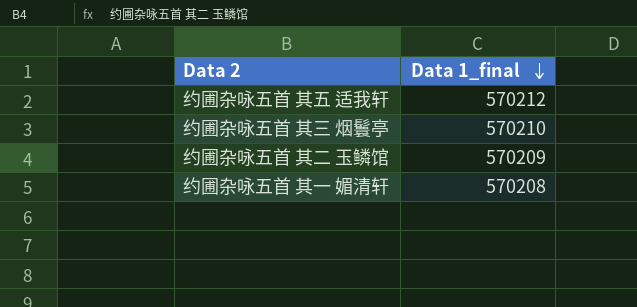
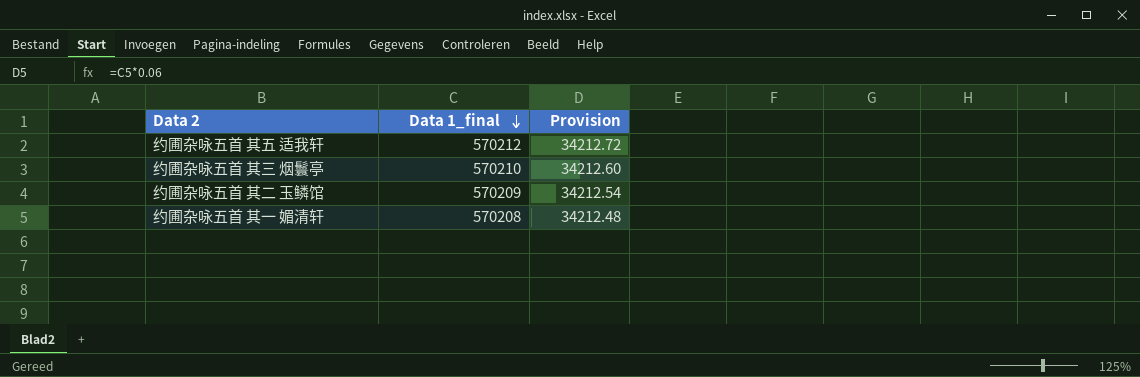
column Provision | formula: none -> [Data 1_final] * 0.06

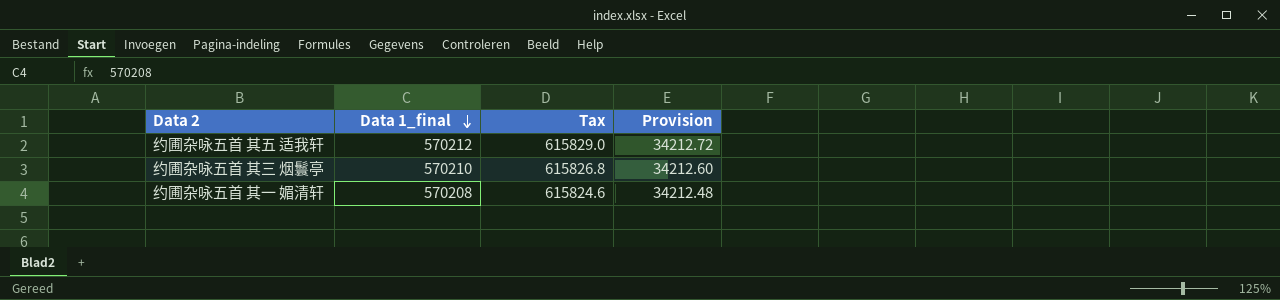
column Tax | formula: none -> [Data 1_final] * 1.08
row 约圃杂咏五首 其二 玉鳞馆: 570209 | 34212.54 -> none

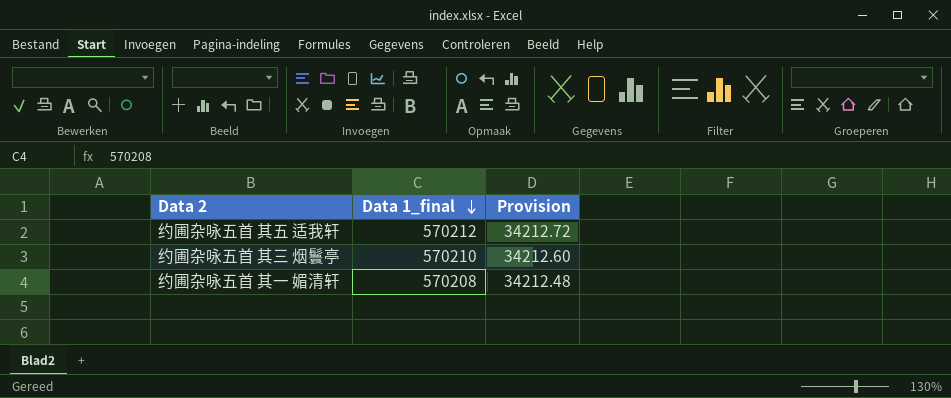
column Tax | formula: [Data 1_final] * 1.08 -> none

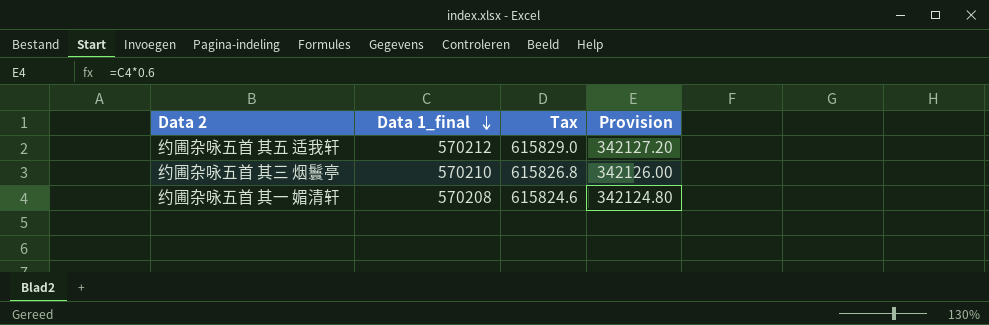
column Tax | formula: none -> [Data 1_final] * 1.08
column Provision | formula: [Data 1_final] * 0.06 -> [Data 1_final] * 0.6

